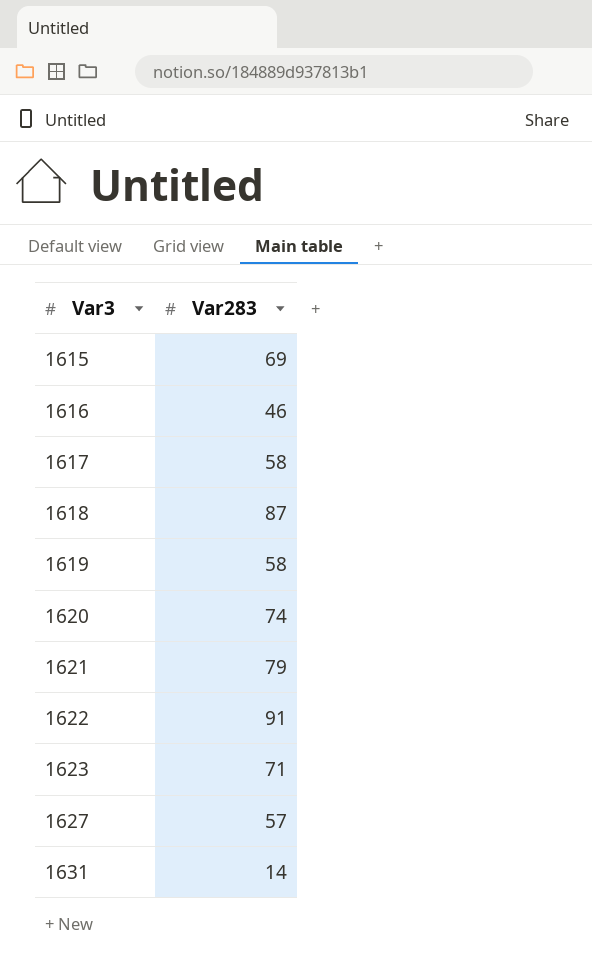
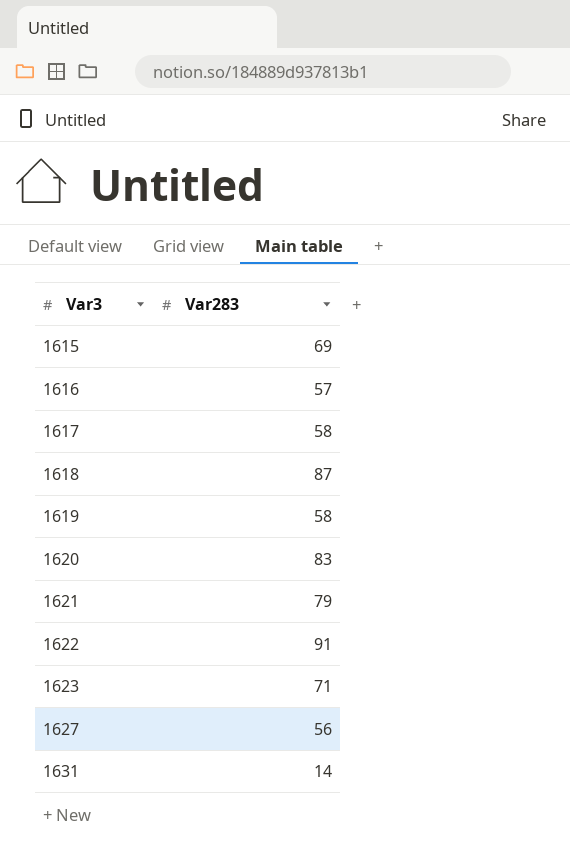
1616 | Var283: 46 -> 57
1620 | Var283: 74 -> 83
1627 | Var283: 57 -> 56

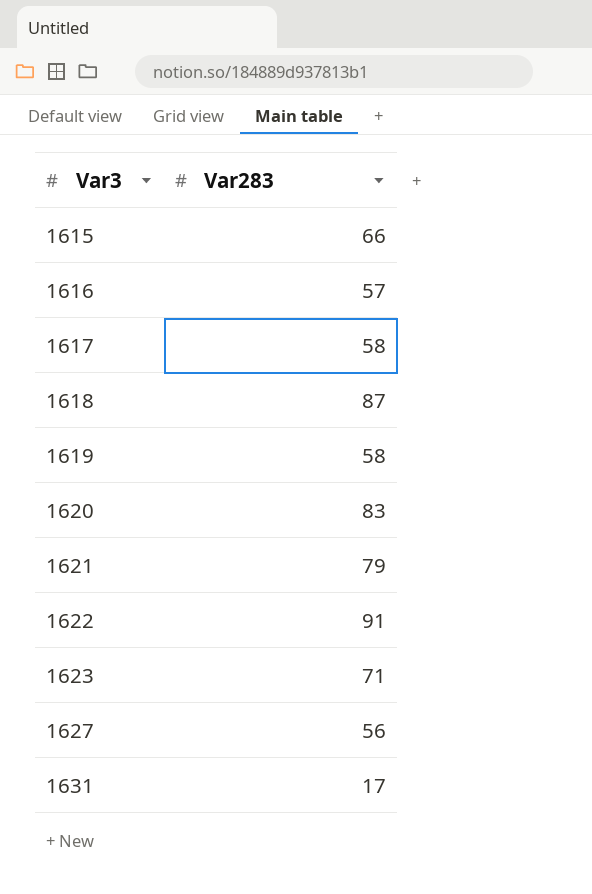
1615 | Var283: 69 -> 66
1631 | Var283: 14 -> 17

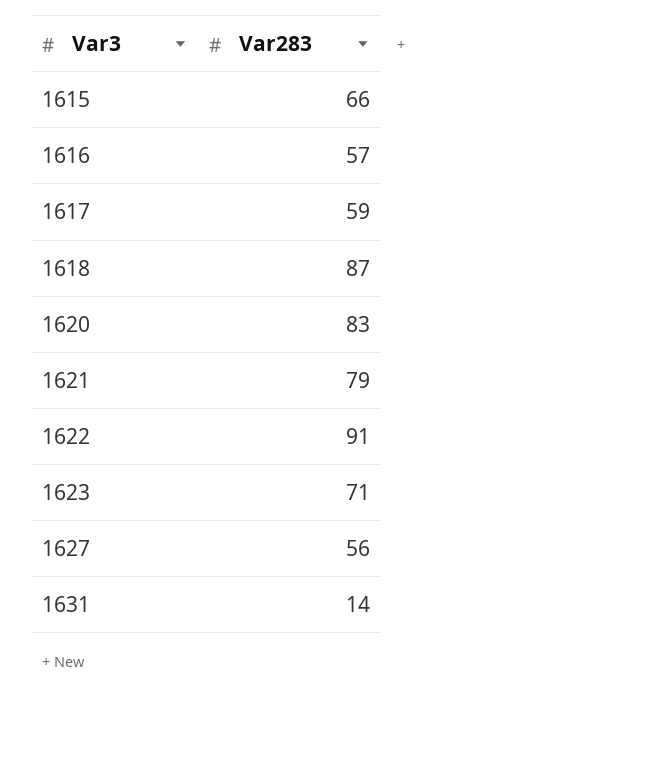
row 1619: 58 -> none
1617 | Var283: 58 -> 59
1631 | Var283: 17 -> 14

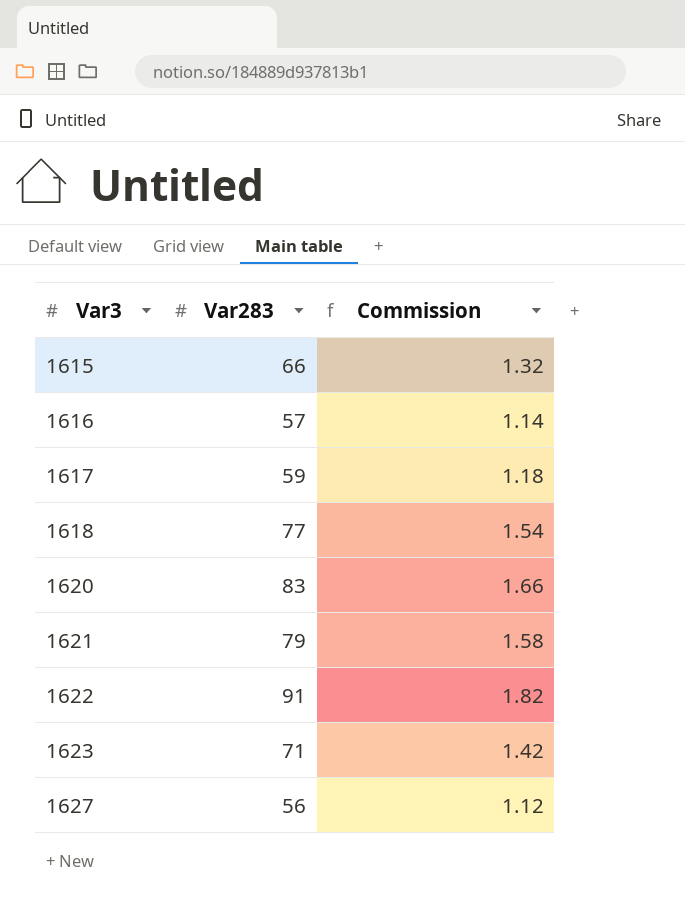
column Commission | formula: none -> [Var283] * 0.02
row 1631: 14 -> none
1618 | Var283: 87 -> 77

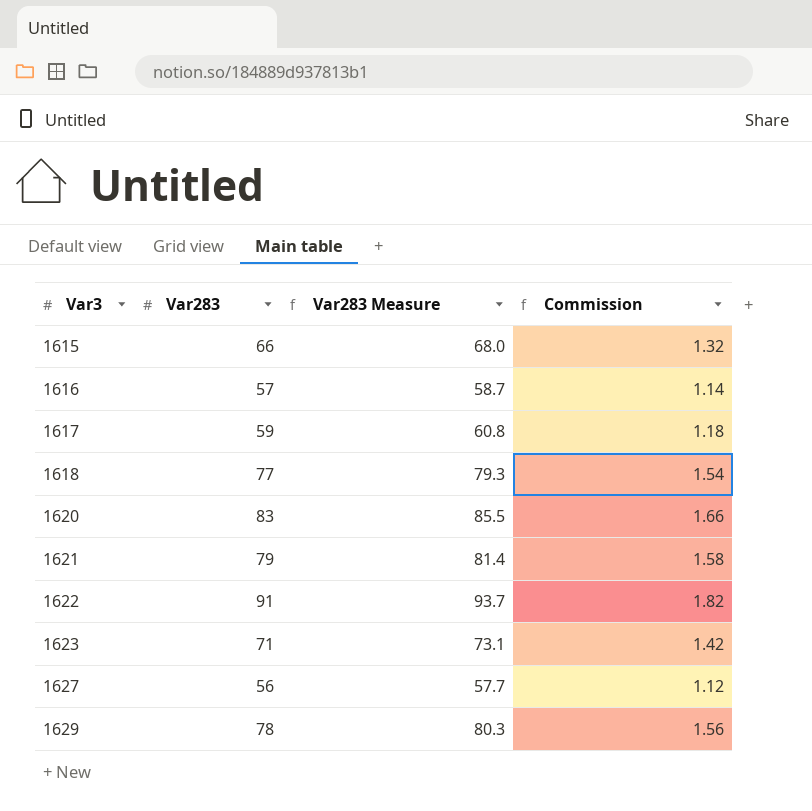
column Var283 Measure | formula: none -> [Var283] * 1.03
row 1629: none -> 78 | 80.3 | 1.56

